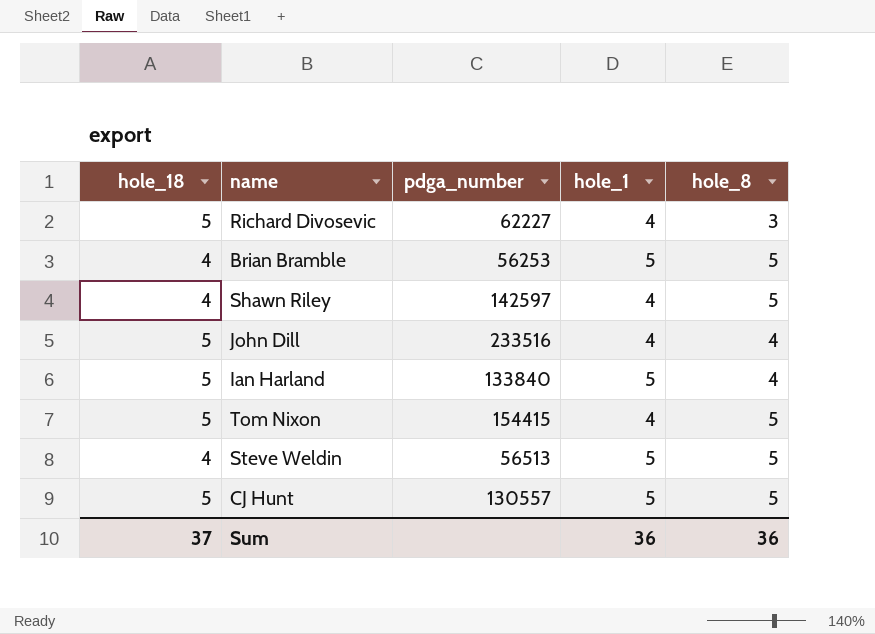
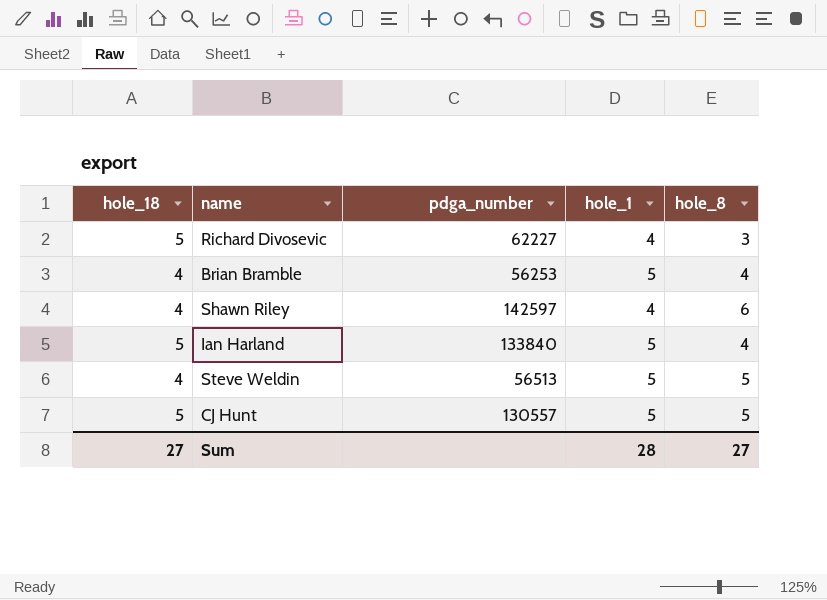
row John Dill: 5 | 233516 | 4 | 4 -> none
row Tom Nixon: 5 | 154415 | 4 | 5 -> none
Brian Bramble | hole_8: 5 -> 4
Shawn Riley | hole_8: 5 -> 6
Sum | hole_18: 37 -> 27
Sum | hole_1: 36 -> 28
Sum | hole_8: 36 -> 27

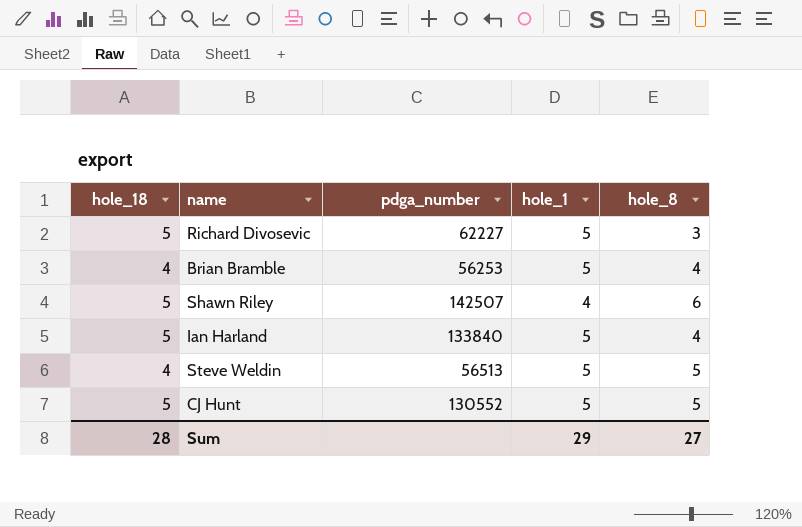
Richard Divosevic | hole_1: 4 -> 5
Shawn Riley | hole_18: 4 -> 5
Shawn Riley | pdga_number: 142597 -> 142507
CJ Hunt | pdga_number: 130557 -> 130552
Sum | hole_18: 27 -> 28
Sum | hole_1: 28 -> 29

